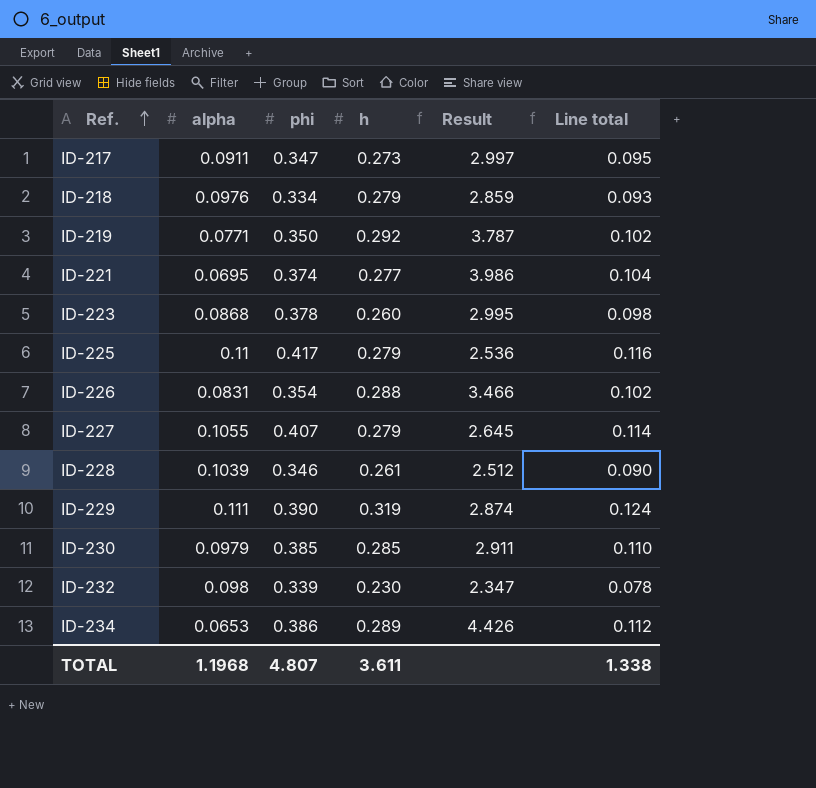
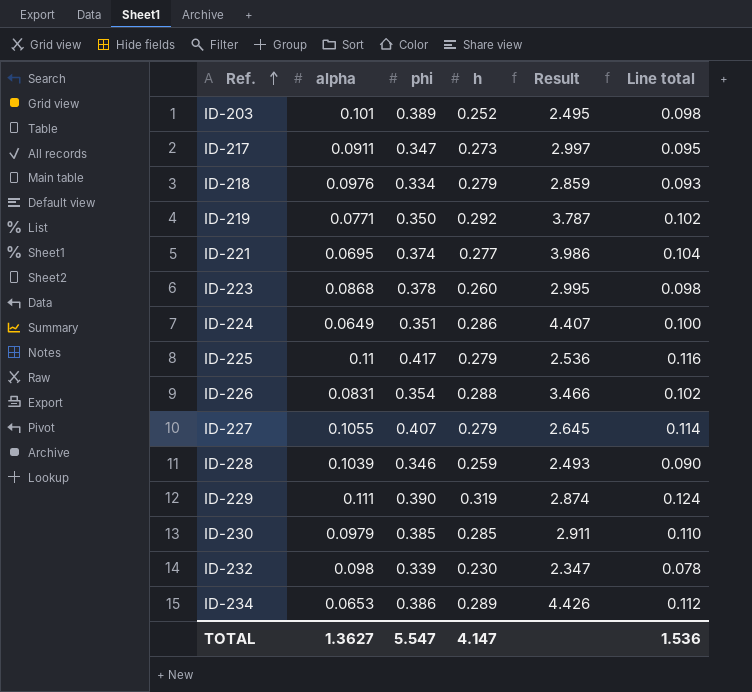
row ID-203: none -> 0.101 | 0.389 | 0.252 | 2.495 | 0.098
row ID-224: none -> 0.0649 | 0.351 | 0.286 | 4.407 | 0.100
ID-228 | h: 0.261 -> 0.259
ID-228 | Result: 2.512 -> 2.493
TOTAL | alpha: 1.1968 -> 1.3627
TOTAL | phi: 4.807 -> 5.547
TOTAL | h: 3.611 -> 4.147
TOTAL | Line total: 1.338 -> 1.536

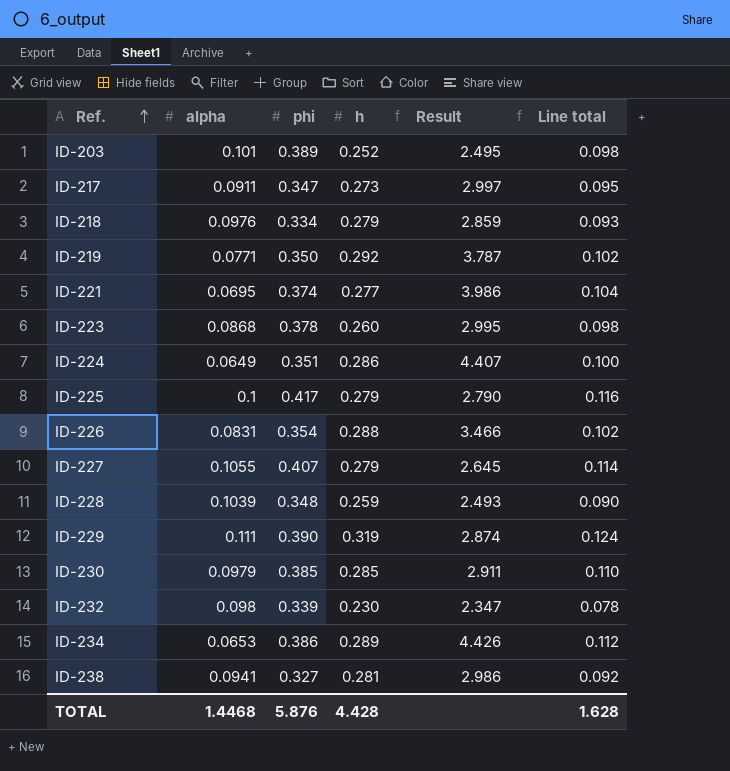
ID-225 | alpha: 0.11 -> 0.1
ID-225 | Result: 2.536 -> 2.790
ID-228 | phi: 0.346 -> 0.348
row ID-238: none -> 0.0941 | 0.327 | 0.281 | 2.986 | 0.092
TOTAL | alpha: 1.3627 -> 1.4468
TOTAL | phi: 5.547 -> 5.876
TOTAL | h: 4.147 -> 4.428
TOTAL | Line total: 1.536 -> 1.628

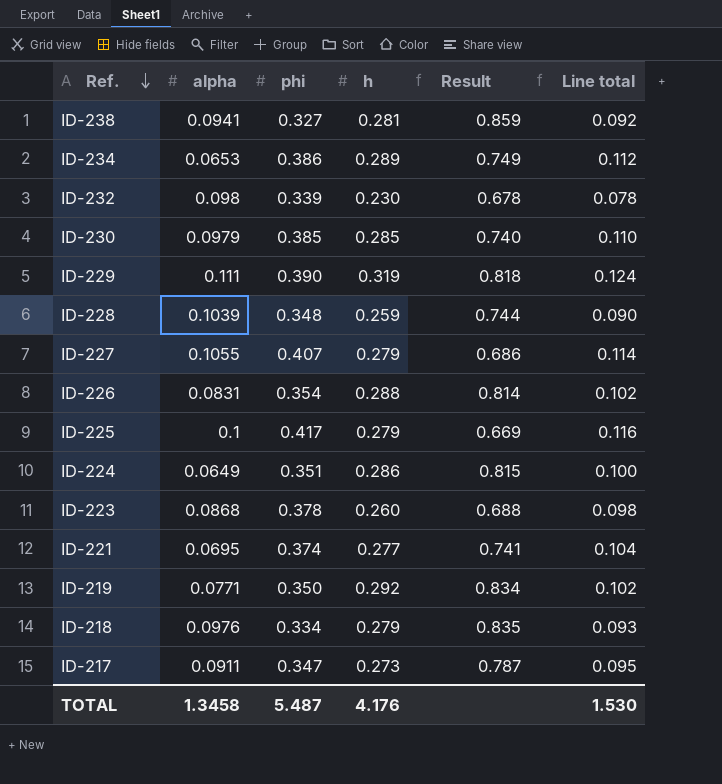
row order: Ref. ascending -> Ref. descending
column Result | formula: [h] / [alpha] -> [h] / [phi]
row ID-203: 0.101 | 0.389 | 0.252 | 2.495 | 0.098 -> none
TOTAL | alpha: 1.4468 -> 1.3458
TOTAL | phi: 5.876 -> 5.487
TOTAL | h: 4.428 -> 4.176
TOTAL | Line total: 1.628 -> 1.530

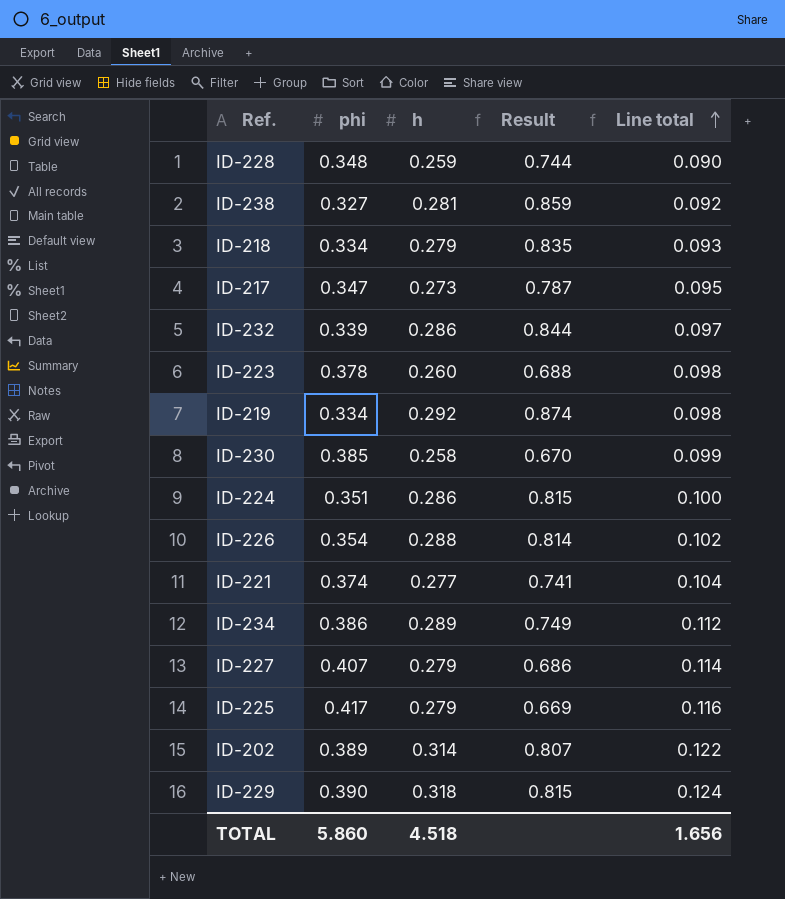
row order: Ref. descending -> Line total ascending
column alpha | position: 2 -> none
ID-232 | h: 0.230 -> 0.286
ID-232 | Result: 0.678 -> 0.844
ID-232 | Line total: 0.078 -> 0.097
ID-219 | phi: 0.350 -> 0.334
ID-219 | Result: 0.834 -> 0.874
ID-219 | Line total: 0.102 -> 0.098
ID-230 | h: 0.285 -> 0.258
ID-230 | Result: 0.740 -> 0.670
ID-230 | Line total: 0.110 -> 0.099
row ID-202: none -> 0.389 | 0.314 | 0.807 | 0.122
ID-229 | h: 0.319 -> 0.318
ID-229 | Result: 0.818 -> 0.815
TOTAL | phi: 5.487 -> 5.860
TOTAL | h: 4.176 -> 4.518
TOTAL | Line total: 1.530 -> 1.656

